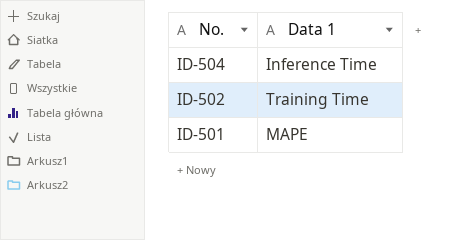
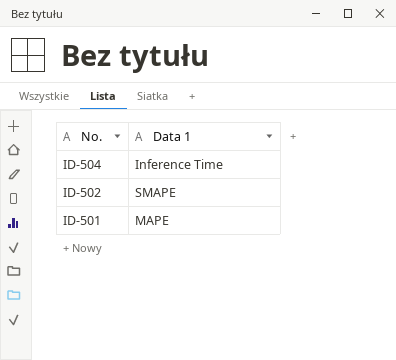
ID-502 | Data 1: Training Time -> SMAPE

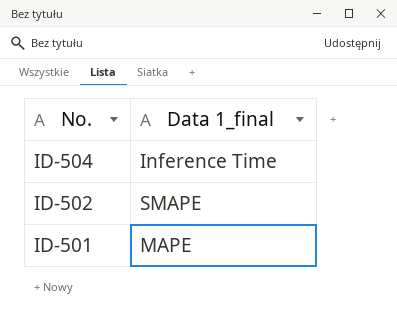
column name: Data 1 -> Data 1_final

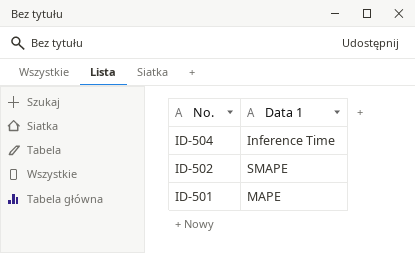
column name: Data 1_final -> Data 1

